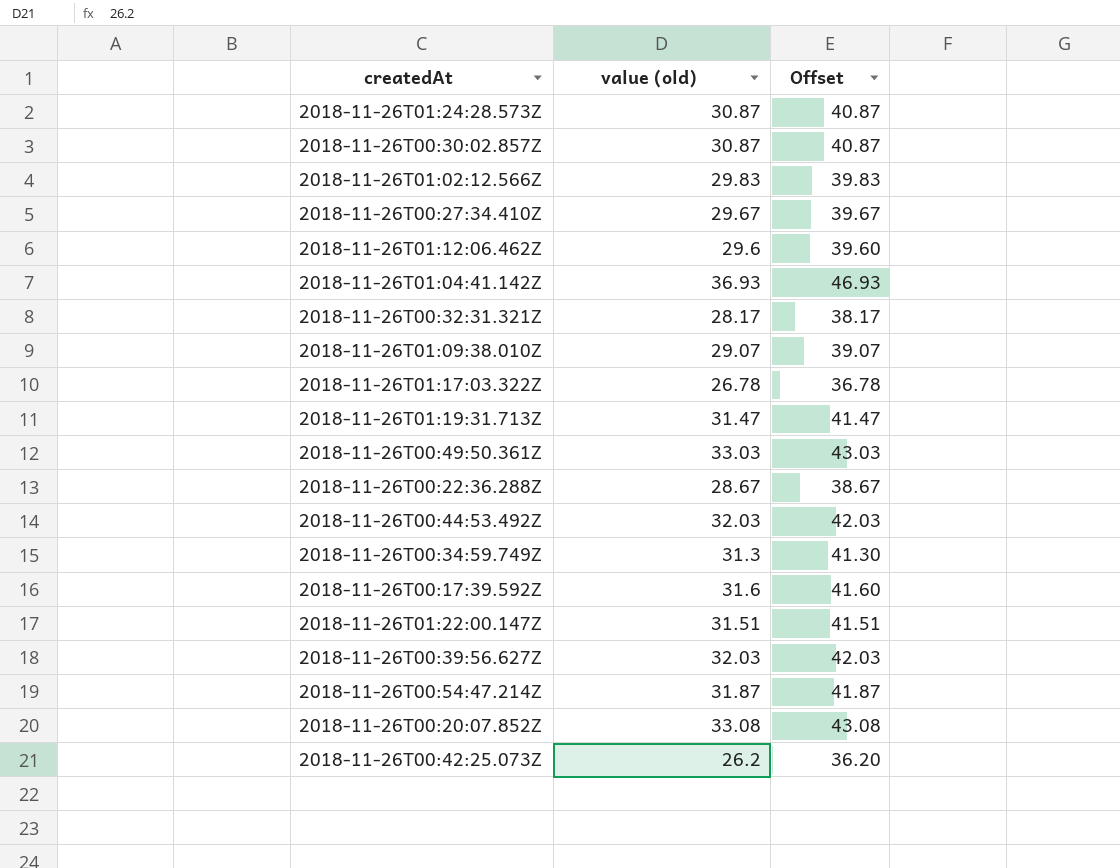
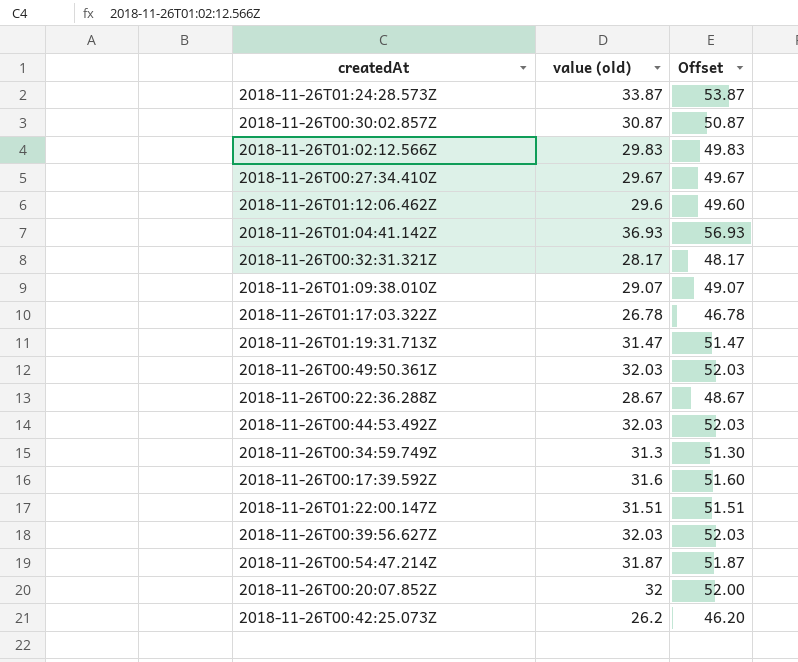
column Offset | formula: [value (old)] + 10 -> [value (old)] + 20
2018-11-26T01:24:28.573Z | value (old): 30.87 -> 33.87
2018-11-26T00:49:50.361Z | value (old): 33.03 -> 32.03
2018-11-26T00:20:07.852Z | value (old): 33.08 -> 32

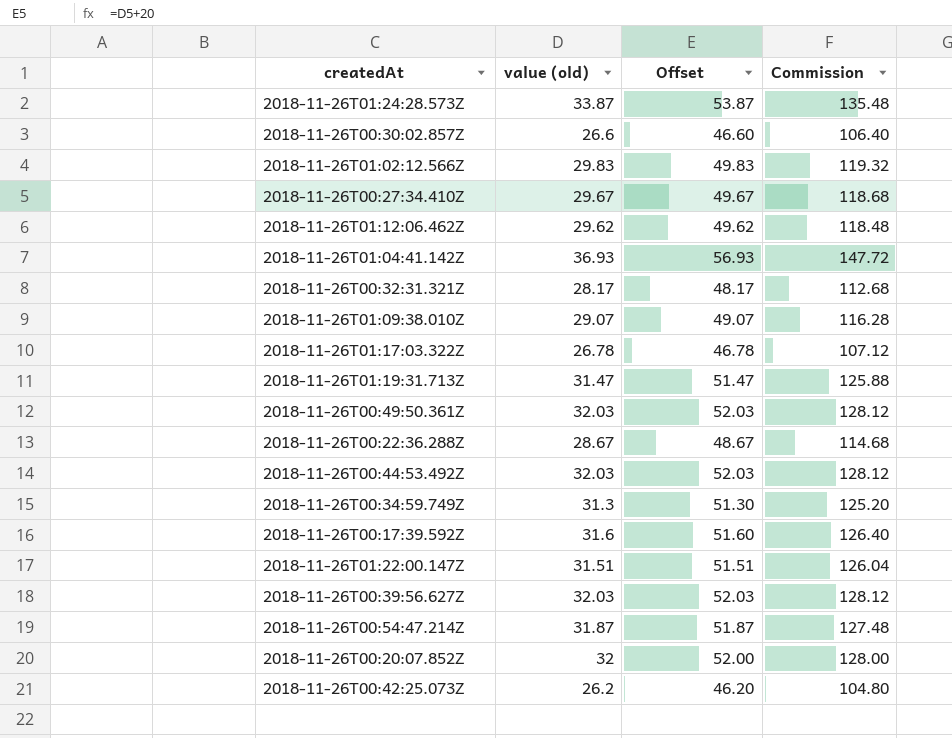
column Commission | formula: none -> [value (old)] * 4
2018-11-26T00:30:02.857Z | value (old): 30.87 -> 26.6
2018-11-26T00:30:02.857Z | Offset: 50.87 -> 46.60
2018-11-26T01:12:06.462Z | value (old): 29.6 -> 29.62
2018-11-26T01:12:06.462Z | Offset: 49.60 -> 49.62

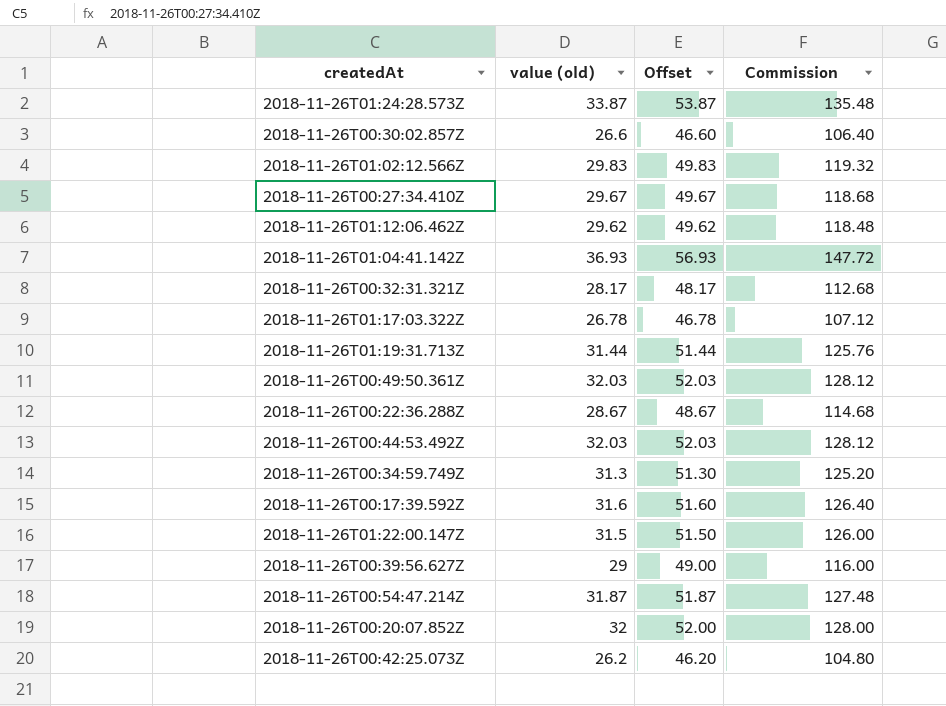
row 2018-11-26T01:09:38.010Z: 29.07 | 49.07 | 116.28 -> none
2018-11-26T01:19:31.713Z | value (old): 31.47 -> 31.44
2018-11-26T01:19:31.713Z | Offset: 51.47 -> 51.44
2018-11-26T01:19:31.713Z | Commission: 125.88 -> 125.76
2018-11-26T01:22:00.147Z | value (old): 31.51 -> 31.5
2018-11-26T01:22:00.147Z | Offset: 51.51 -> 51.50
2018-11-26T01:22:00.147Z | Commission: 126.04 -> 126.00
2018-11-26T00:39:56.627Z | value (old): 32.03 -> 29
2018-11-26T00:39:56.627Z | Offset: 52.03 -> 49.00
2018-11-26T00:39:56.627Z | Commission: 128.12 -> 116.00

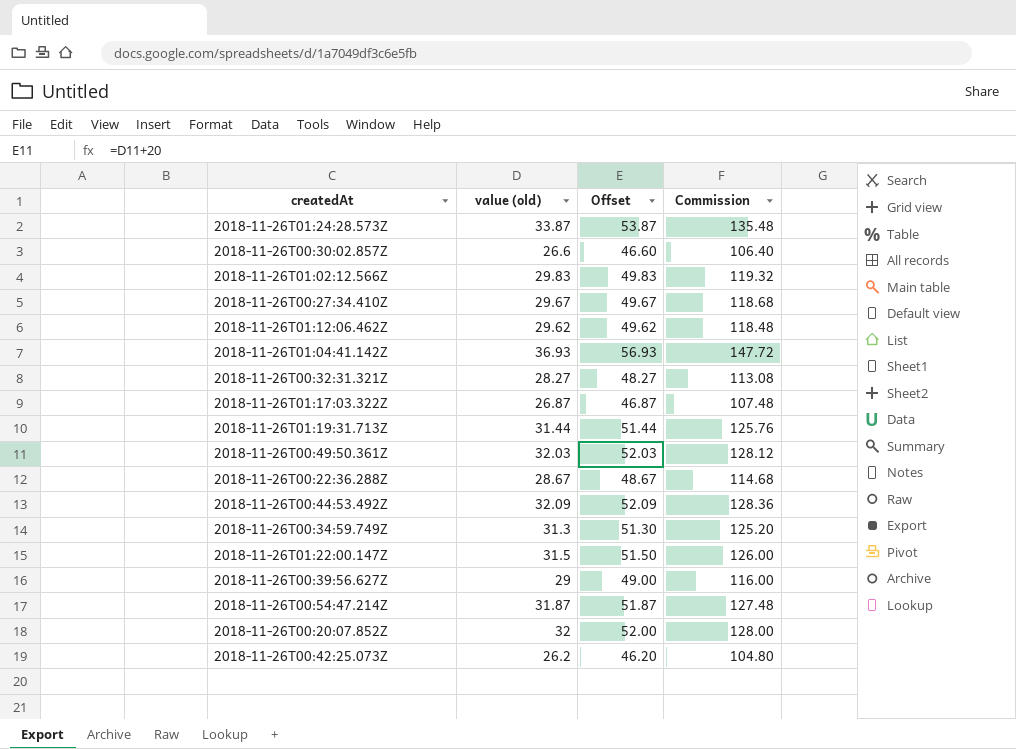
row 2018-11-26T00:17:39.592Z: 31.6 | 51.60 | 126.40 -> none
2018-11-26T00:32:31.321Z | value (old): 28.17 -> 28.27
2018-11-26T00:32:31.321Z | Offset: 48.17 -> 48.27
2018-11-26T00:32:31.321Z | Commission: 112.68 -> 113.08
2018-11-26T01:17:03.322Z | value (old): 26.78 -> 26.87
2018-11-26T01:17:03.322Z | Offset: 46.78 -> 46.87
2018-11-26T01:17:03.322Z | Commission: 107.12 -> 107.48
2018-11-26T00:44:53.492Z | value (old): 32.03 -> 32.09
2018-11-26T00:44:53.492Z | Offset: 52.03 -> 52.09
2018-11-26T00:44:53.492Z | Commission: 128.12 -> 128.36

